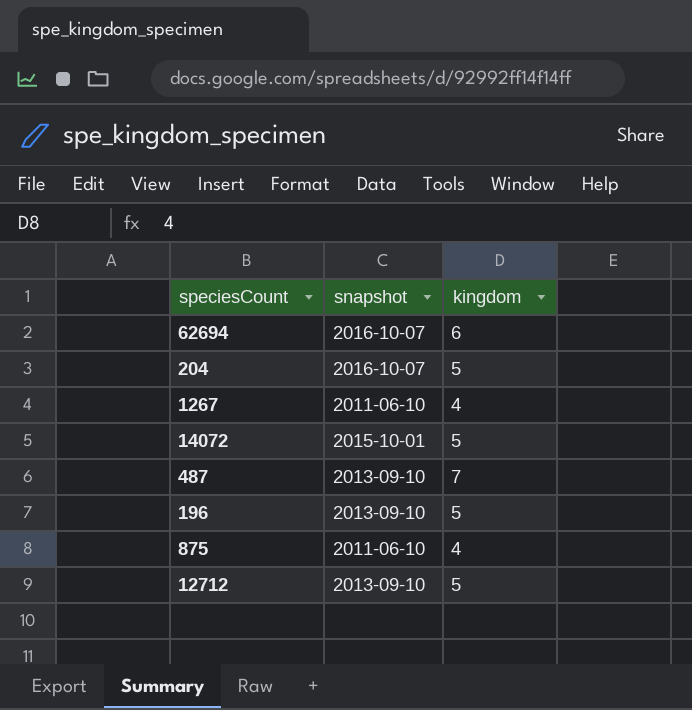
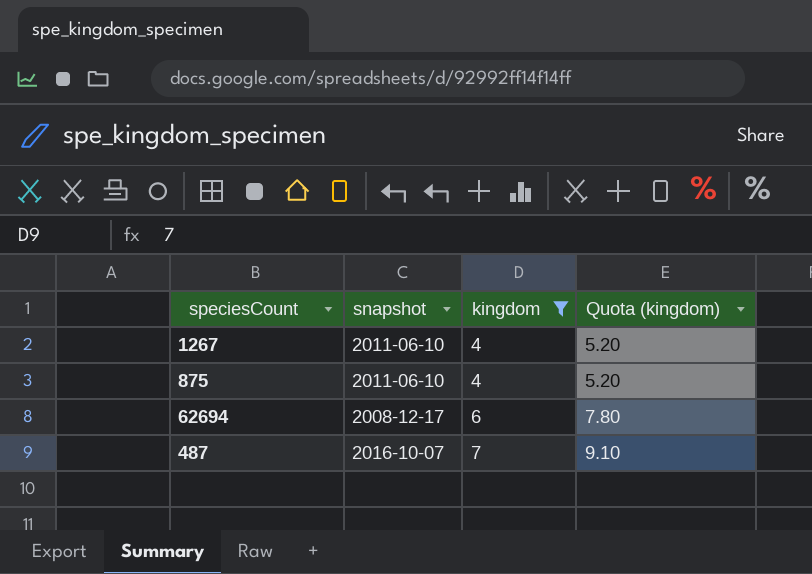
filter: none -> kingdom != 5
row order: none -> kingdom ascending
column Quota (kingdom) | formula: none -> [kingdom] * 1.3
62694 | snapshot: 2016-10-07 -> 2008-12-17
487 | snapshot: 2013-09-10 -> 2016-10-07

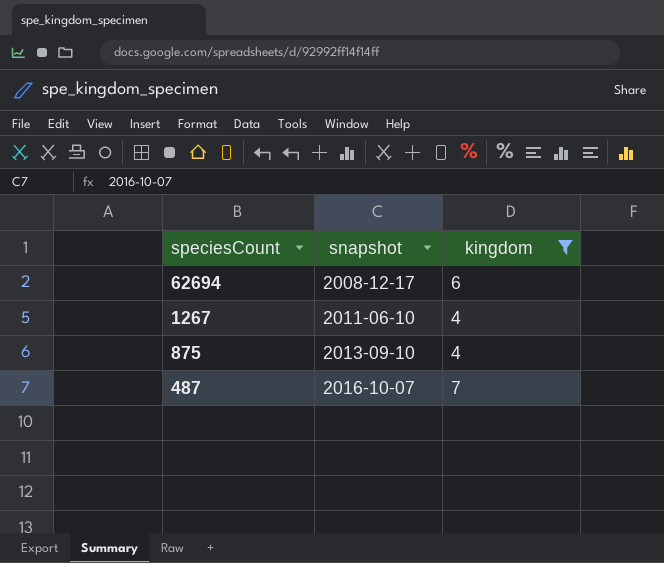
row order: kingdom ascending -> speciesCount descending
column Quota (kingdom) | formula: [kingdom] * 1.3 -> none
875 | snapshot: 2011-06-10 -> 2013-09-10

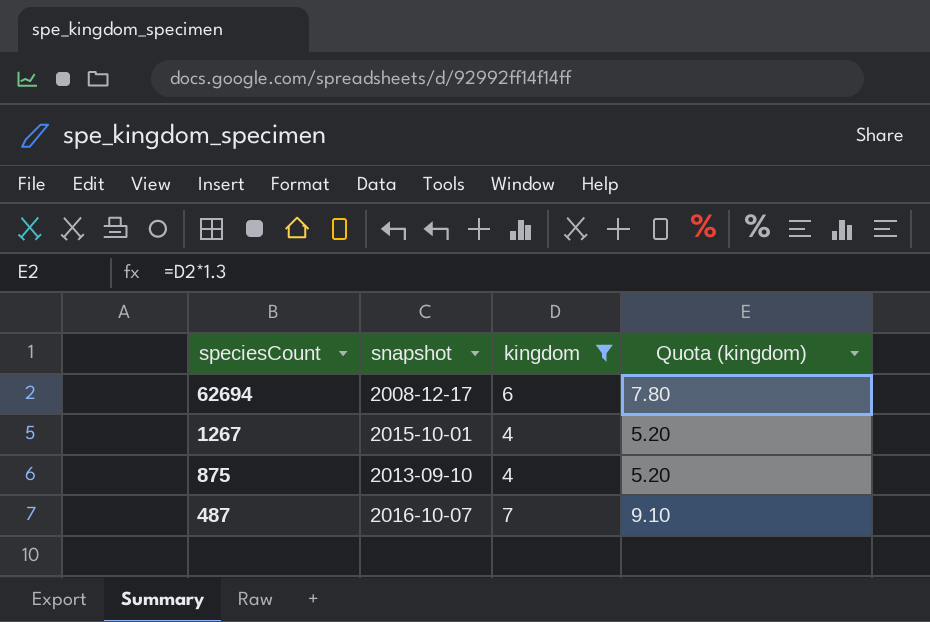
column Quota (kingdom) | formula: none -> [kingdom] * 1.3
1267 | snapshot: 2011-06-10 -> 2015-10-01

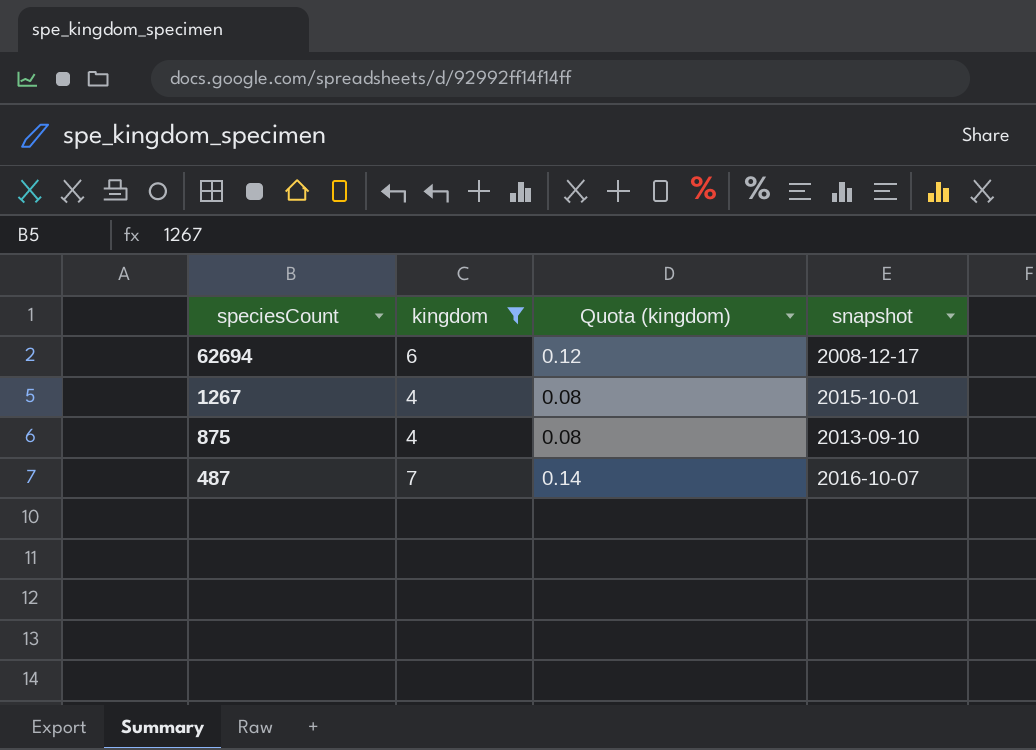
column Quota (kingdom) | formula: [kingdom] * 1.3 -> [kingdom] * 0.02
column snapshot | position: 2 -> 4

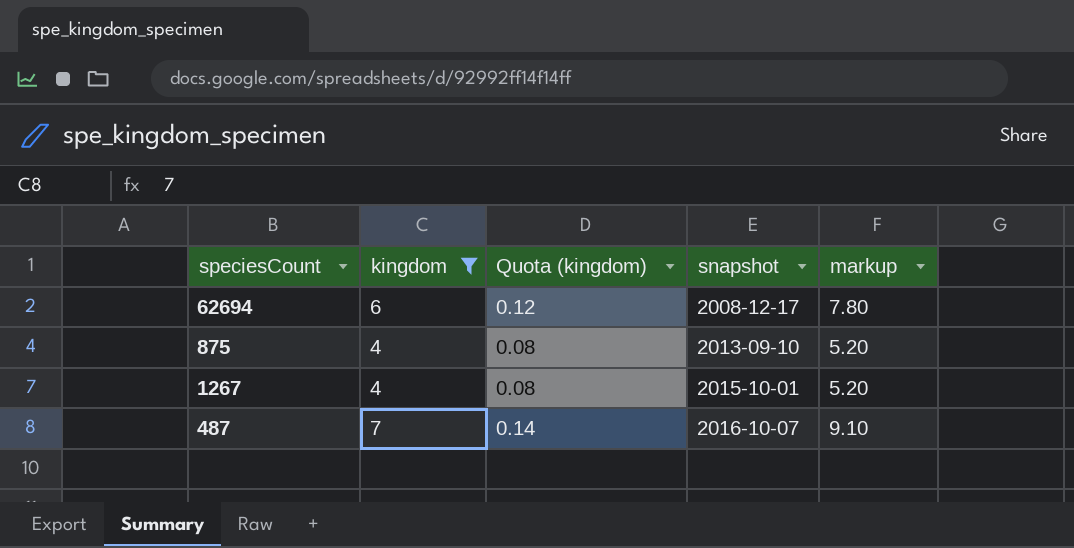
row order: speciesCount descending -> snapshot ascending
column markup | formula: none -> [kingdom] * 1.3

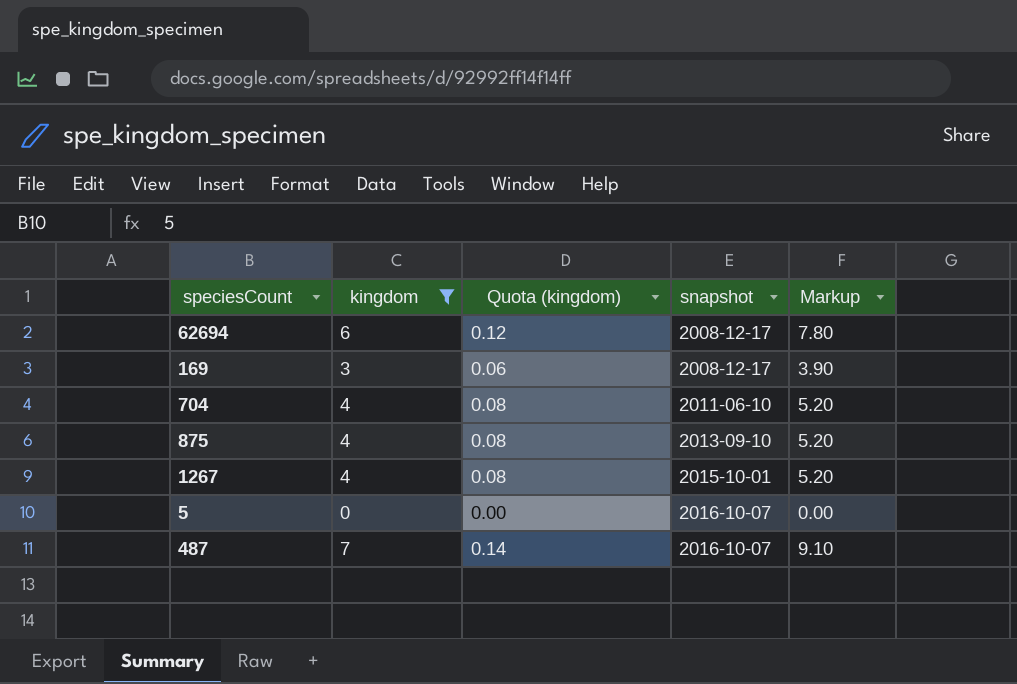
column name: markup -> Markup
row 169: none -> 3 | 0.06 | 2008-12-17 | 3.90
row 704: none -> 4 | 0.08 | 2011-06-10 | 5.20
row 5: none -> 0 | 0.00 | 2016-10-07 | 0.00

